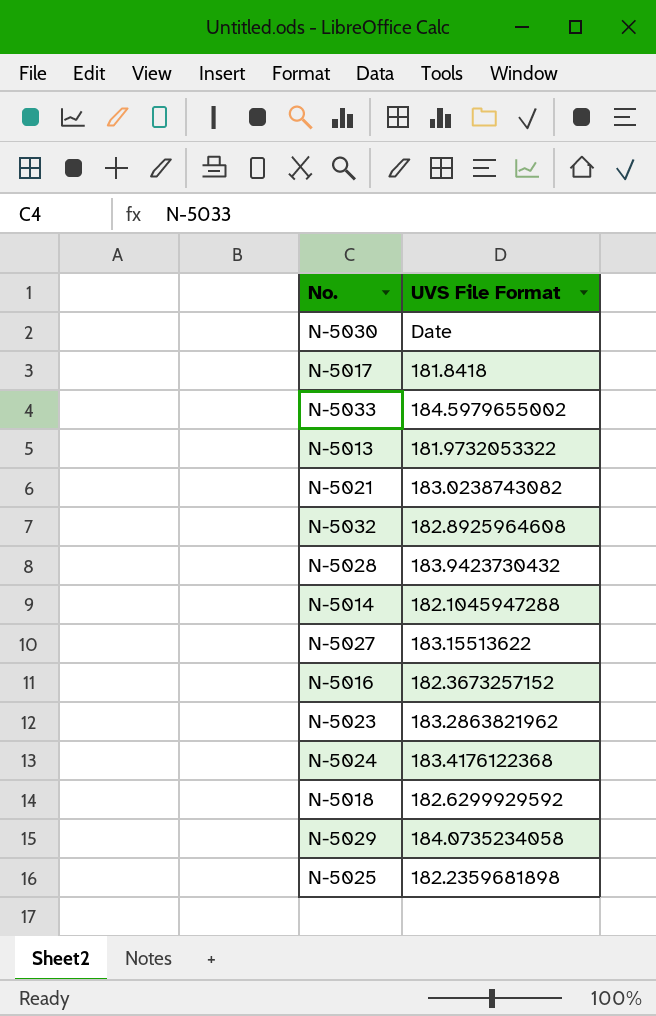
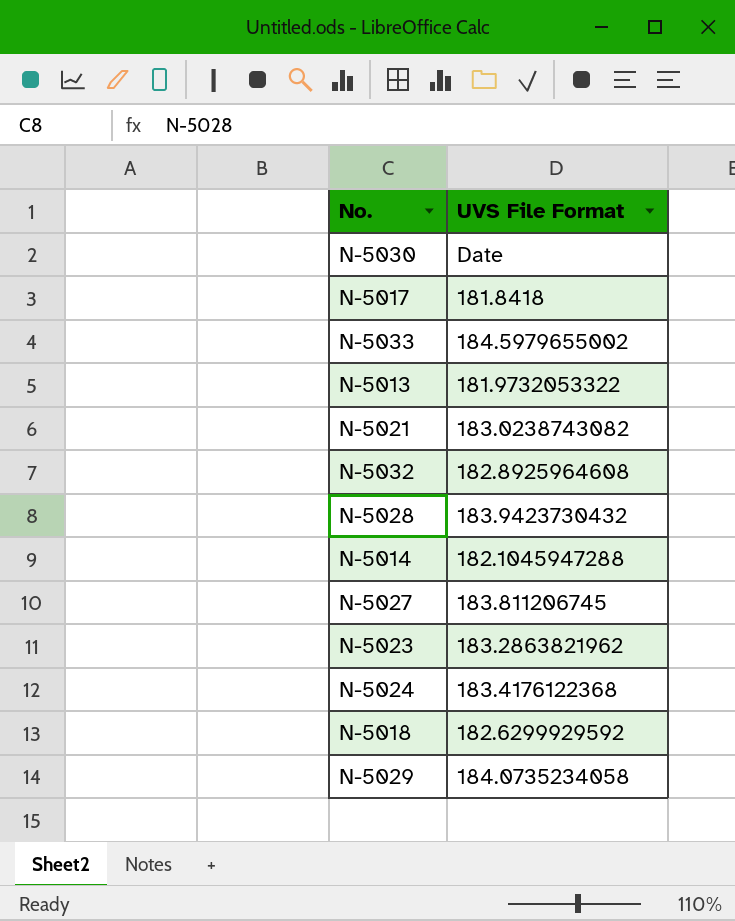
row N-5016: 182.3673257152 -> none
row N-5025: 182.2359681898 -> none
N-5027 | UVS File Format: 183.15513622 -> 183.811206745

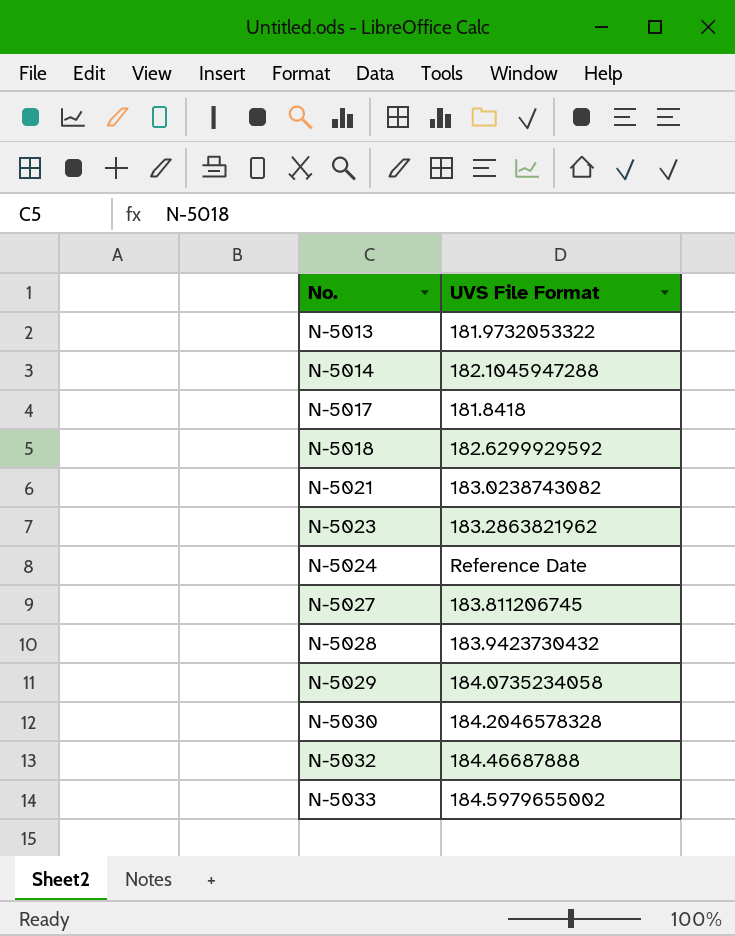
row order: none -> No. ascending
N-5024 | UVS File Format: 183.4176122368 -> Reference Date
N-5030 | UVS File Format: Date -> 184.2046578328
N-5032 | UVS File Format: 182.8925964608 -> 184.46687888

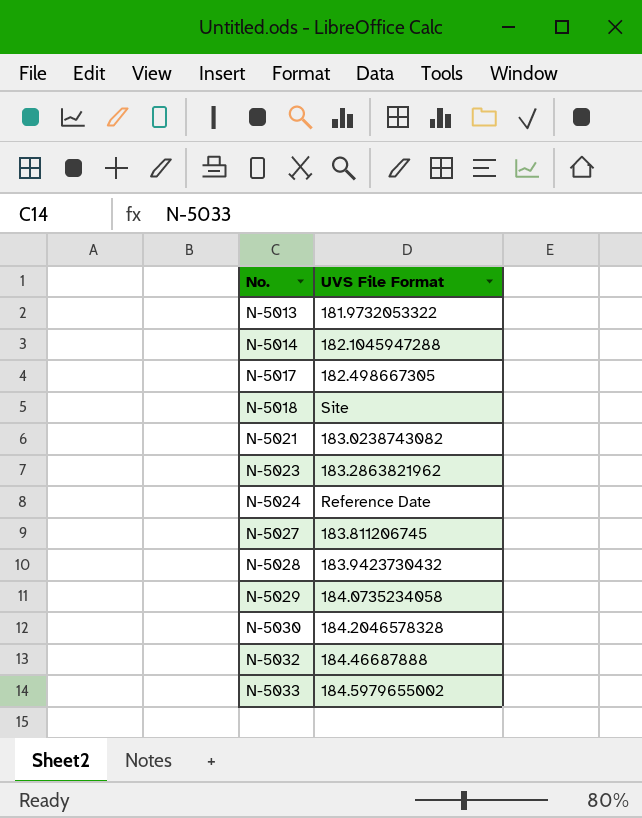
N-5017 | UVS File Format: 181.8418 -> 182.498667305
N-5018 | UVS File Format: 182.6299929592 -> Site

